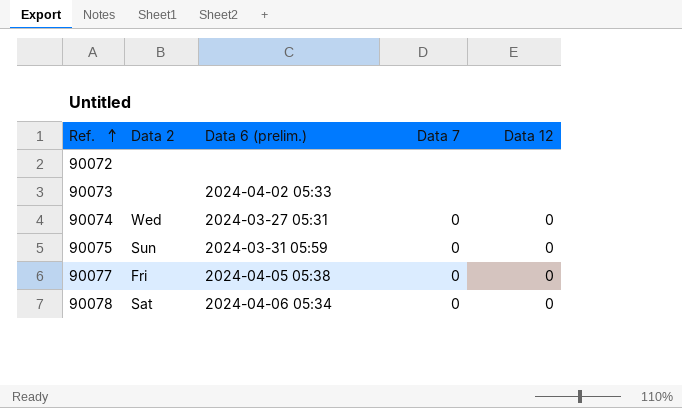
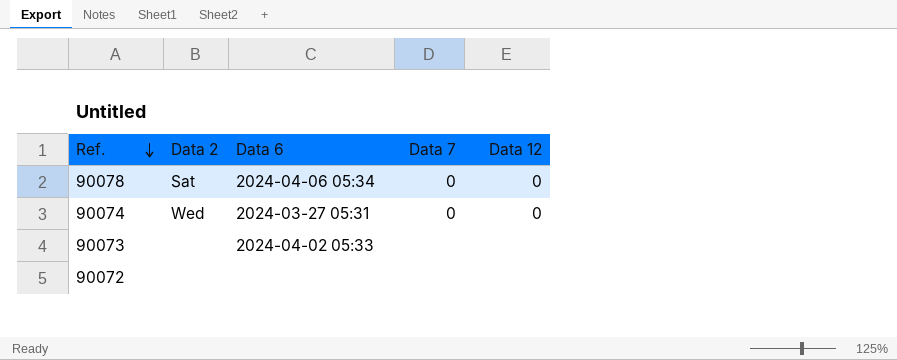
row order: Ref. ascending -> Ref. descending
column name: Data 6 (prelim.) -> Data 6
row 90075: Sun | 2024-03-31 05:59 | 0 | 0 -> none
row 90077: Fri | 2024-04-05 05:38 | 0 | 0 -> none

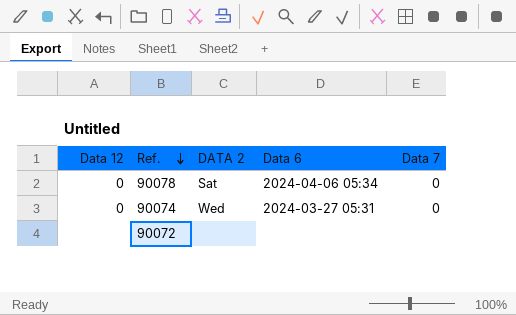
column Data 12 | position: 5 -> 1
column name: Data 2 -> DATA 2
row 90073: none | 2024-04-02 05:33 | none | none -> none

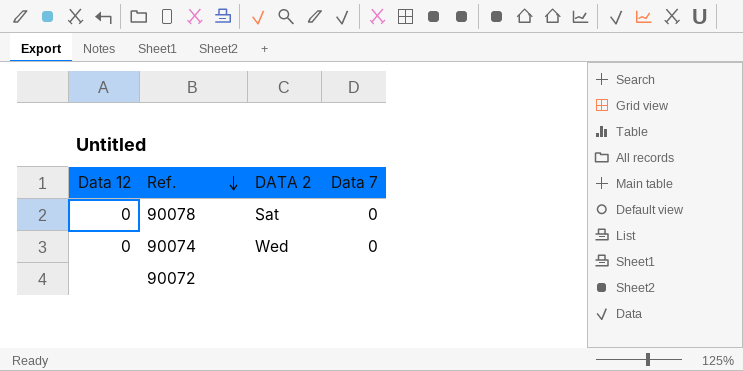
column Data 6 | position: 4 -> none

